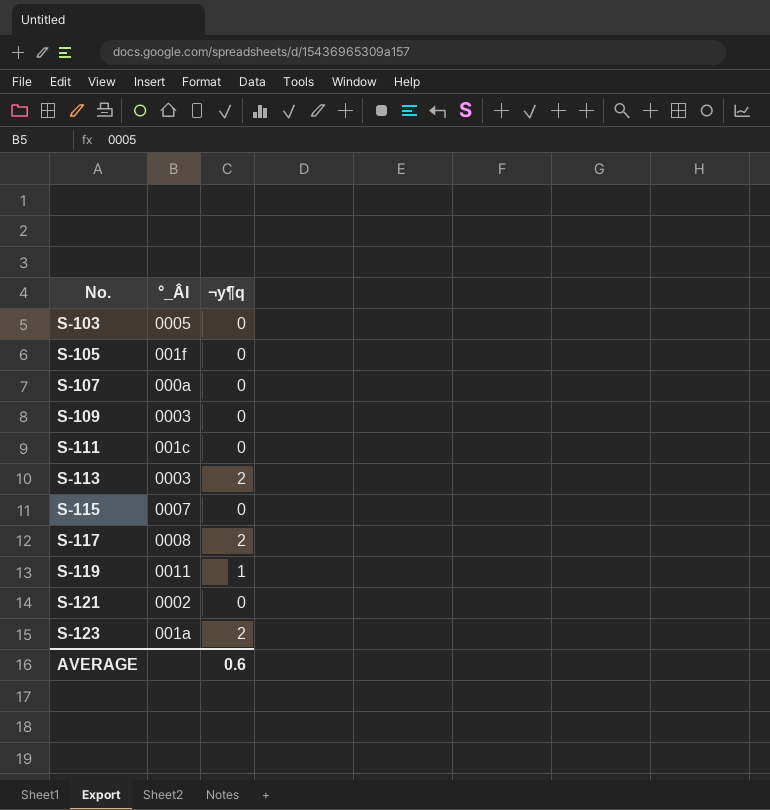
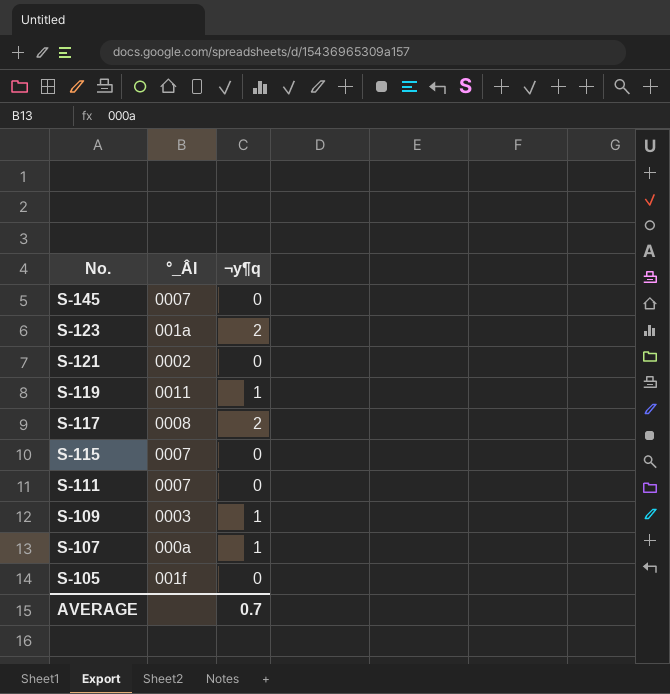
row order: No. ascending -> No. descending
row S-103: 0005 | 0 -> none
row S-113: 0003 | 2 -> none
row S-145: none -> 0007 | 0
S-111 | °_ÂI: 001c -> 0007
S-109 | ¬y¶q: 0 -> 1
S-107 | ¬y¶q: 0 -> 1
AVERAGE | ¬y¶q: 0.6 -> 0.7

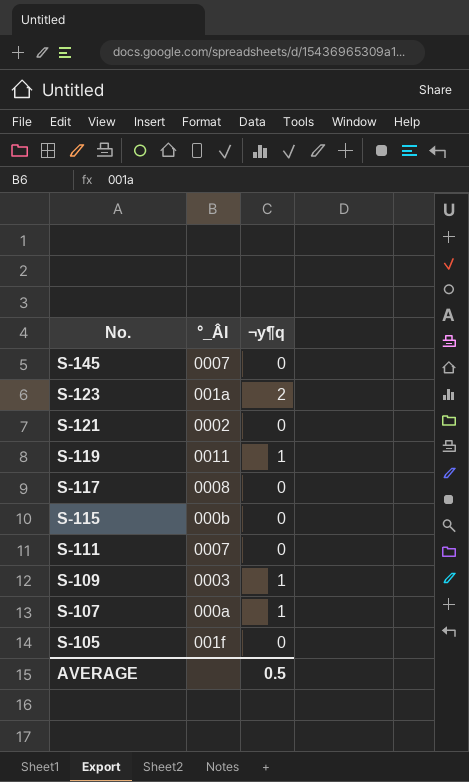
S-117 | ¬y¶q: 2 -> 0
S-115 | °_ÂI: 0007 -> 000b
AVERAGE | ¬y¶q: 0.7 -> 0.5

